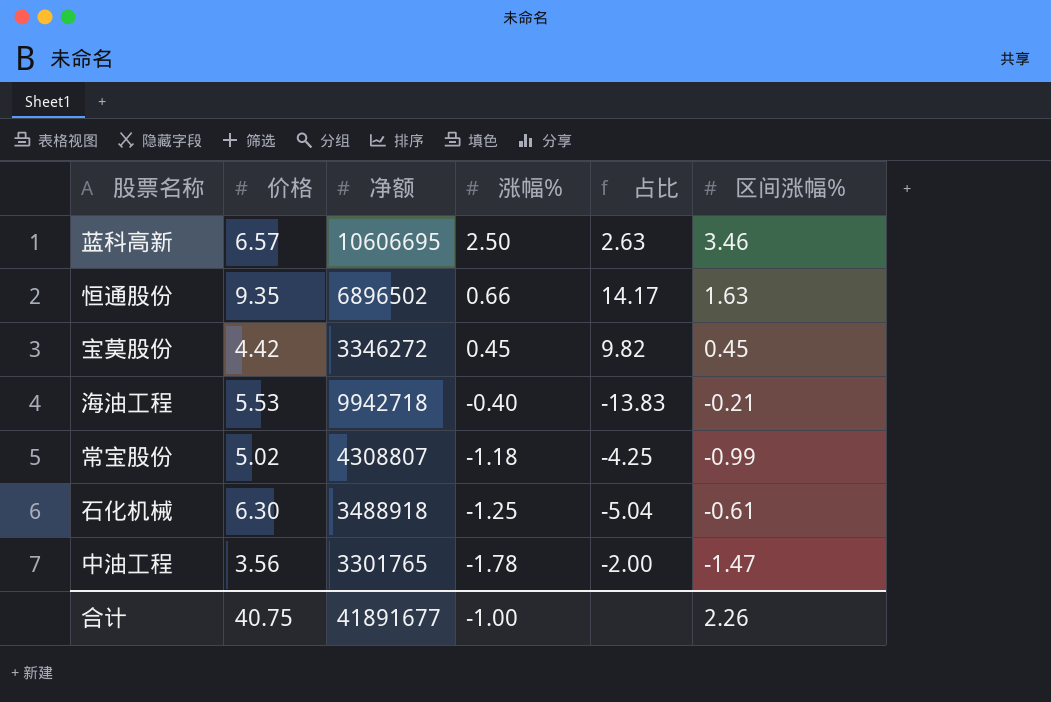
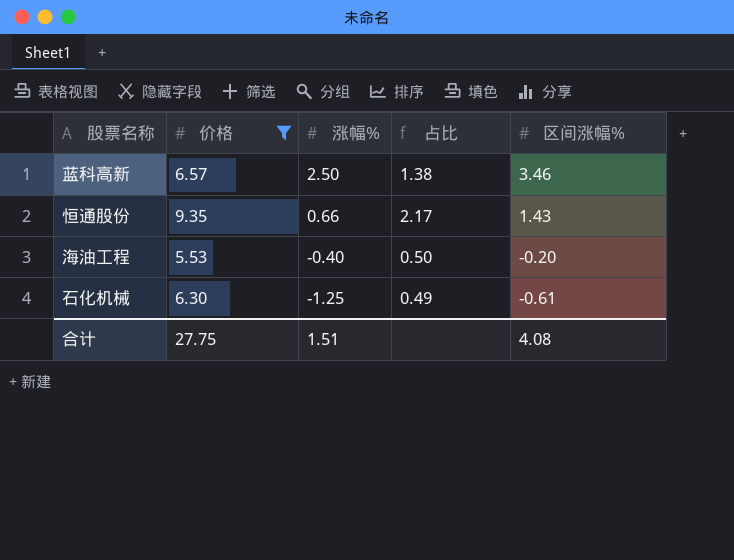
filter: none -> 价格 >= 5.53
column 净额 | position: 3 -> none
column 占比 | formula: [价格] / [涨幅%] -> [区间涨幅%] / [涨幅%]
恒通股份 | 区间涨幅%: 1.63 -> 1.43
海油工程 | 区间涨幅%: -0.21 -> -0.20
合计 | 价格: 40.75 -> 27.75
合计 | 涨幅%: -1.00 -> 1.51
合计 | 区间涨幅%: 2.26 -> 4.08

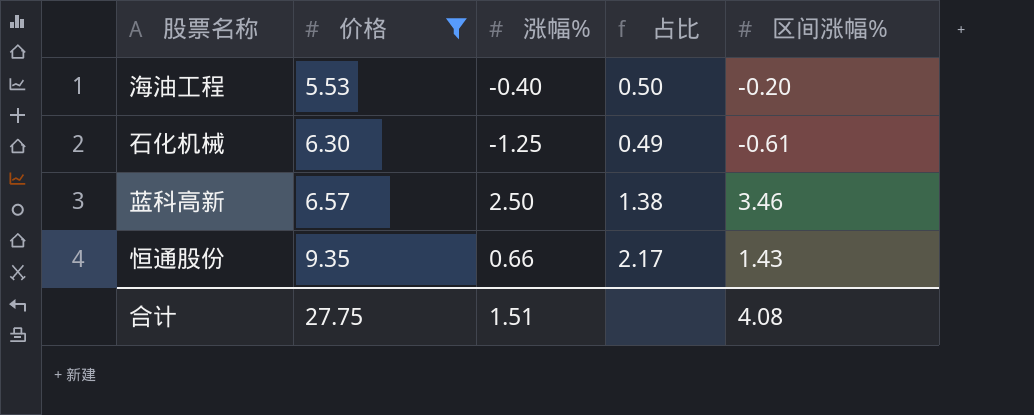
row order: 涨幅% descending -> 价格 ascending

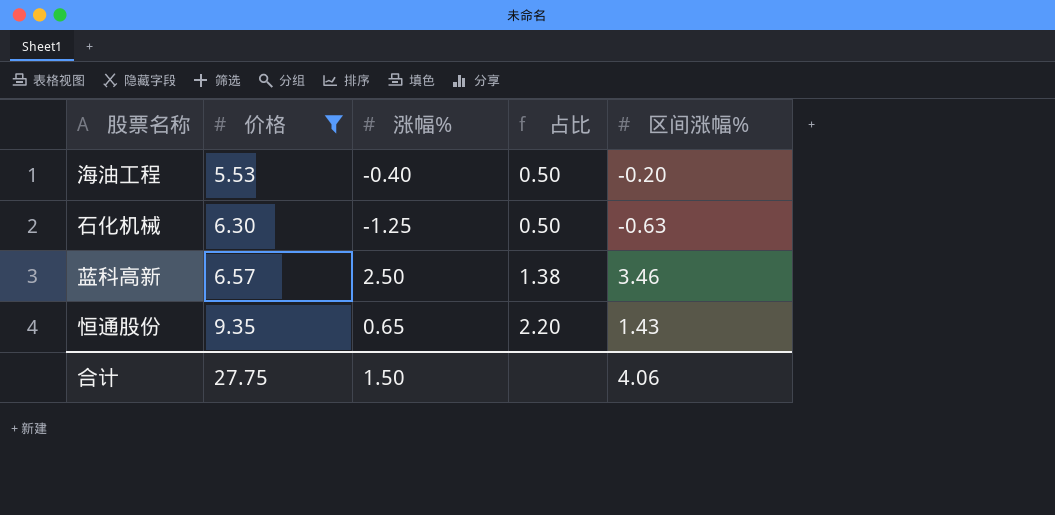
石化机械 | 占比: 0.49 -> 0.50
石化机械 | 区间涨幅%: -0.61 -> -0.63
恒通股份 | 涨幅%: 0.66 -> 0.65
恒通股份 | 占比: 2.17 -> 2.20
合计 | 涨幅%: 1.51 -> 1.50
合计 | 区间涨幅%: 4.08 -> 4.06

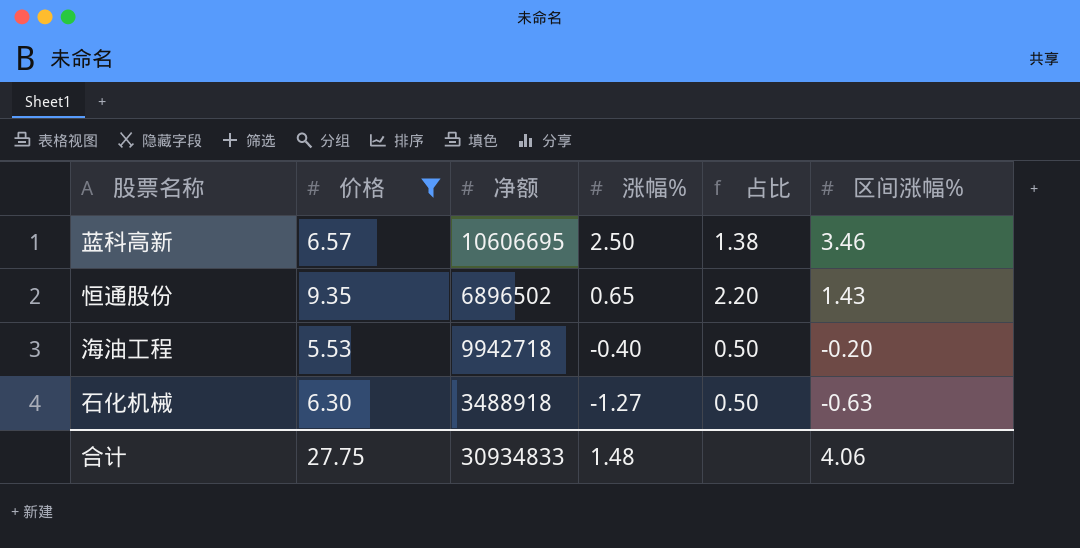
row order: 价格 ascending -> 涨幅% descending
column 净额 | position: none -> 3
石化机械 | 涨幅%: -1.25 -> -1.27
合计 | 涨幅%: 1.50 -> 1.48

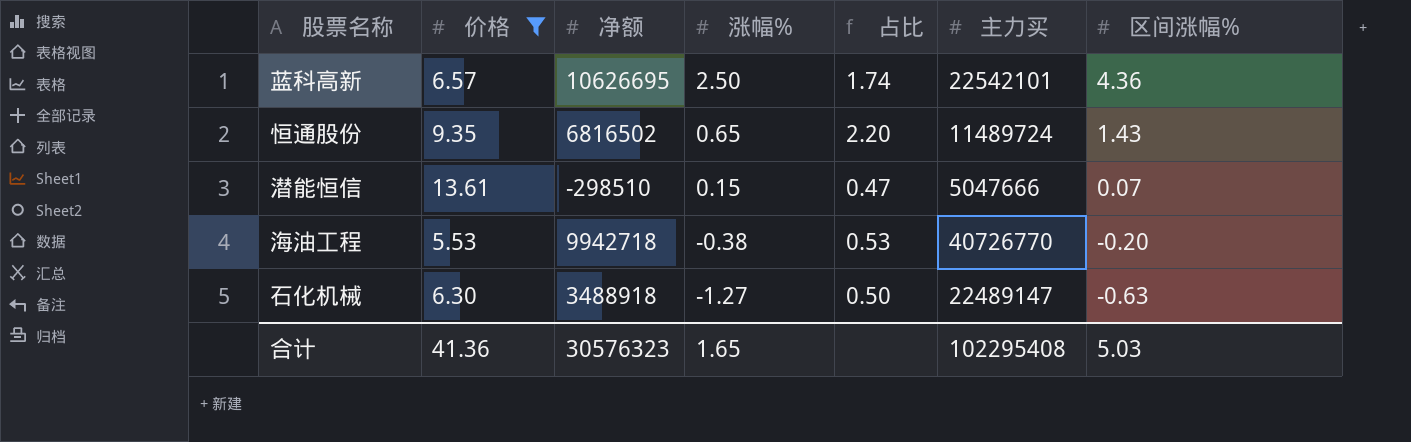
column 主力买 | position: none -> 6
蓝科高新 | 净额: 10606695 -> 10626695
蓝科高新 | 占比: 1.38 -> 1.74
蓝科高新 | 区间涨幅%: 3.46 -> 4.36
恒通股份 | 净额: 6896502 -> 6816502
row 潜能恒信: none -> 13.61 | -298510 | 0.15 | 0.47 | 5047666 | 0.07
海油工程 | 涨幅%: -0.40 -> -0.38
海油工程 | 占比: 0.50 -> 0.53
合计 | 价格: 27.75 -> 41.36
合计 | 净额: 30934833 -> 30576323
合计 | 涨幅%: 1.48 -> 1.65
合计 | 区间涨幅%: 4.06 -> 5.03

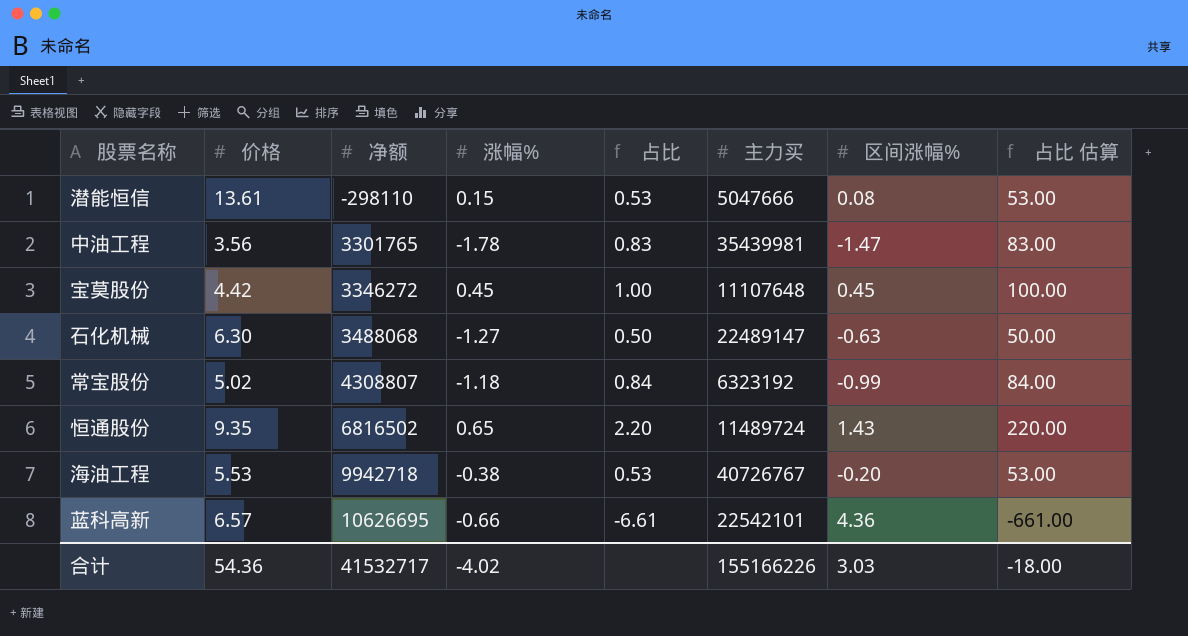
filter: 价格 >= 5.53 -> none
row order: 涨幅% descending -> 净额 ascending
column 占比 估算 | formula: none -> [占比] * 100
潜能恒信 | 净额: -298510 -> -298110
潜能恒信 | 占比: 0.47 -> 0.53
潜能恒信 | 区间涨幅%: 0.07 -> 0.08
石化机械 | 净额: 3488918 -> 3488068
海油工程 | 主力买: 40726770 -> 40726767
蓝科高新 | 涨幅%: 2.50 -> -0.66
蓝科高新 | 占比: 1.74 -> -6.61
合计 | 价格: 41.36 -> 54.36
合计 | 净额: 30576323 -> 41532717
合计 | 涨幅%: 1.65 -> -4.02
合计 | 主力买: 102295408 -> 155166226
合计 | 区间涨幅%: 5.03 -> 3.03

